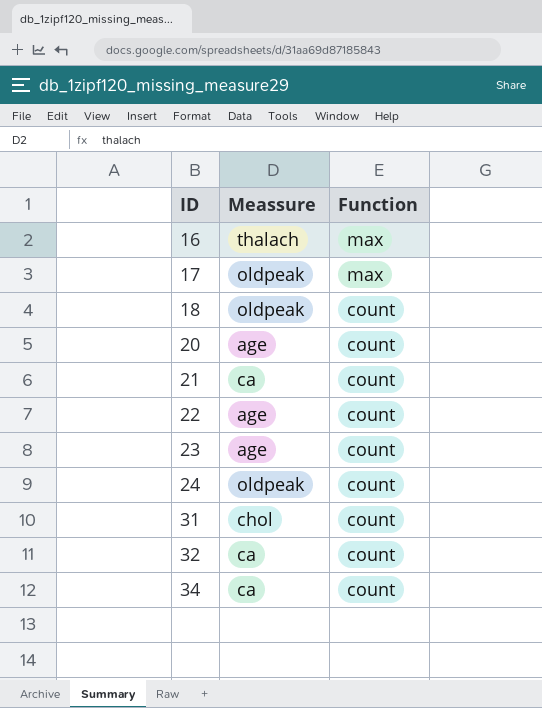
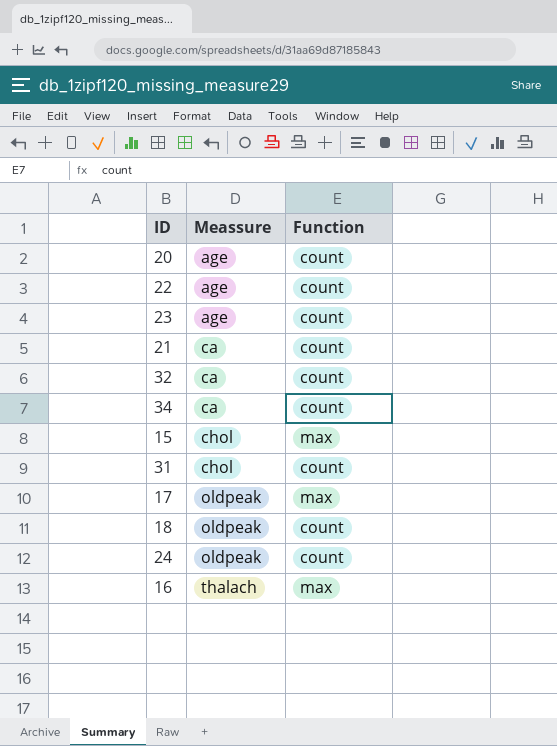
row order: ID ascending -> Meassure ascending
row 15: none -> chol | max

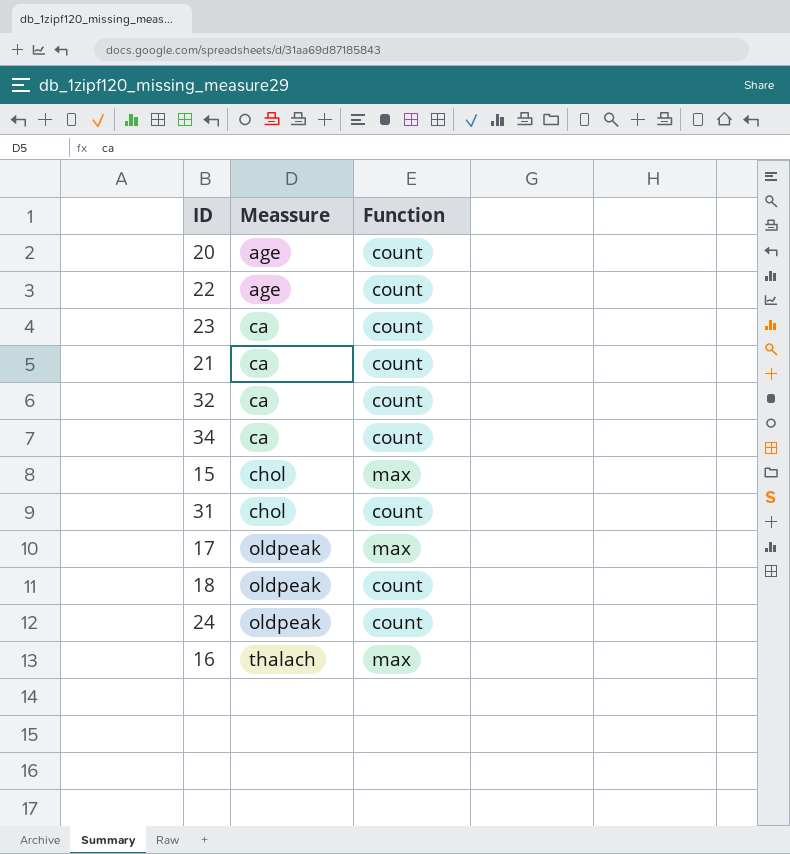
23 | Meassure: age -> ca

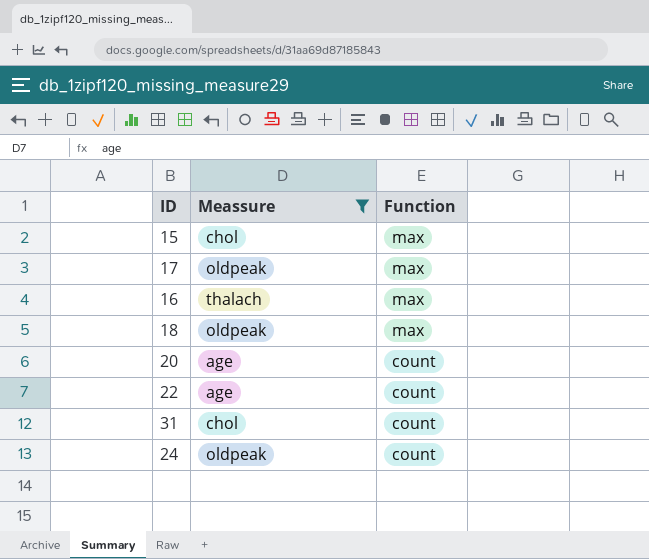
filter: none -> Meassure != ca
row order: Meassure ascending -> Function descending
18 | Function: count -> max

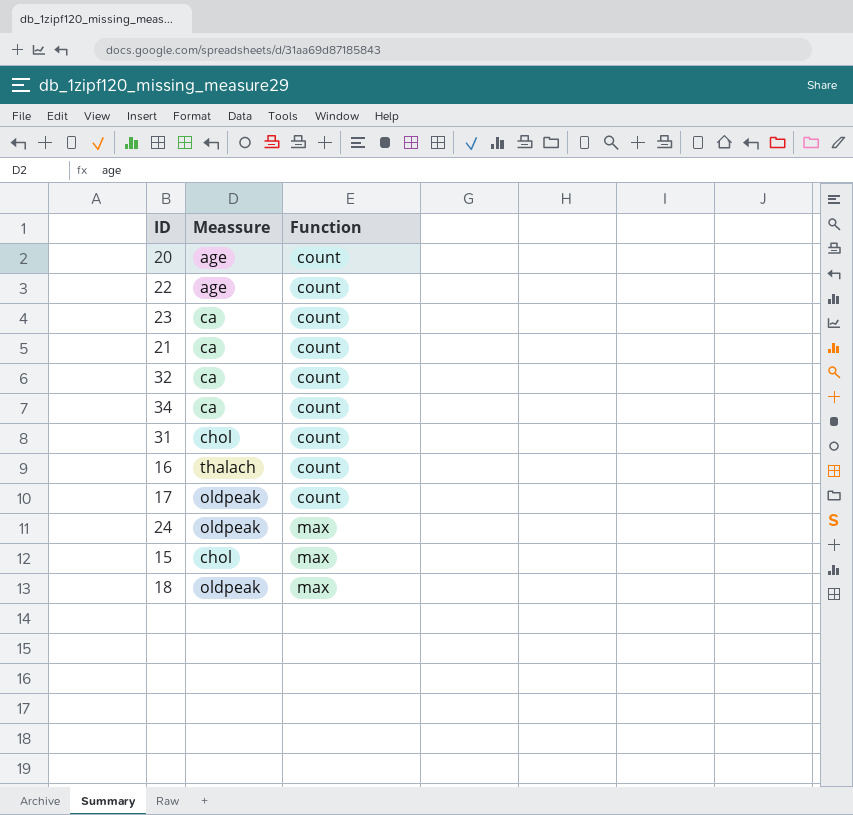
filter: Meassure != ca -> none
row order: Function descending -> Function ascending
16 | Function: max -> count
17 | Function: max -> count
24 | Function: count -> max

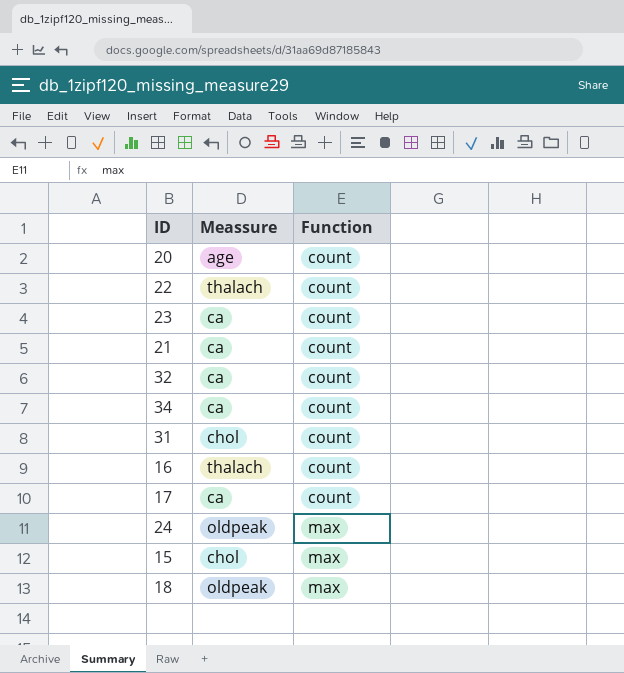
22 | Meassure: age -> thalach
17 | Meassure: oldpeak -> ca

